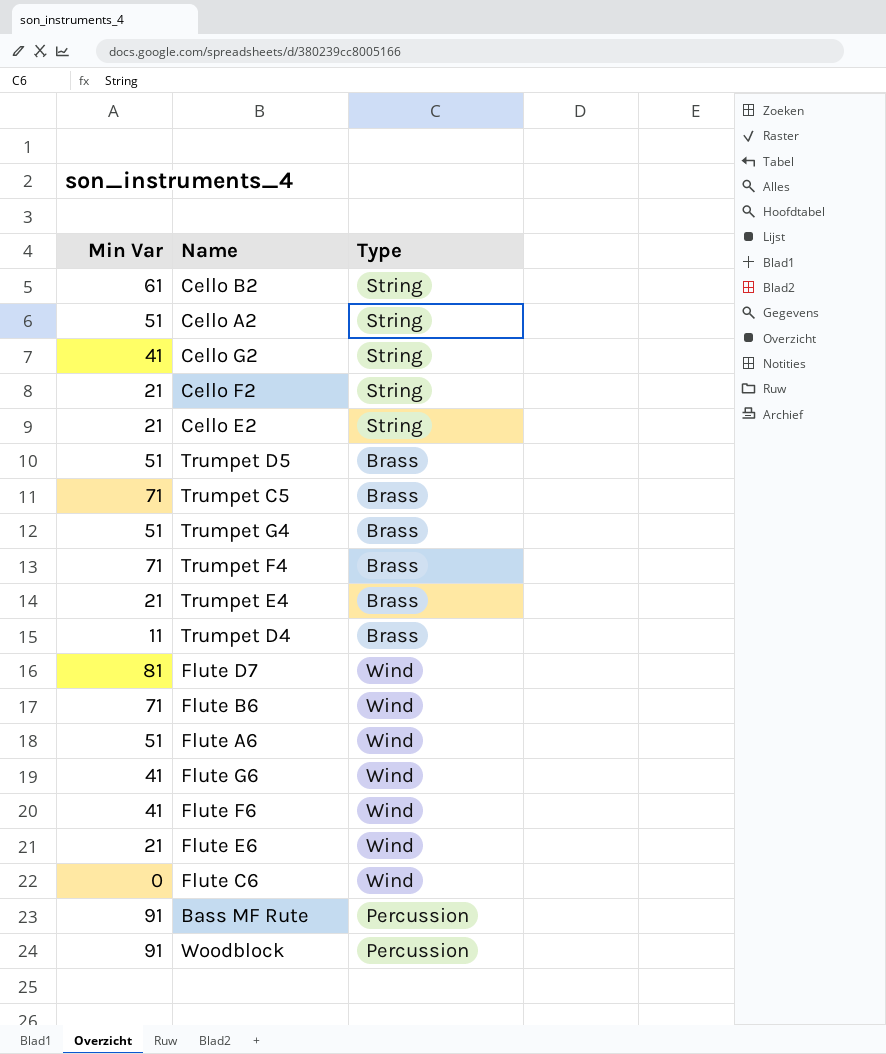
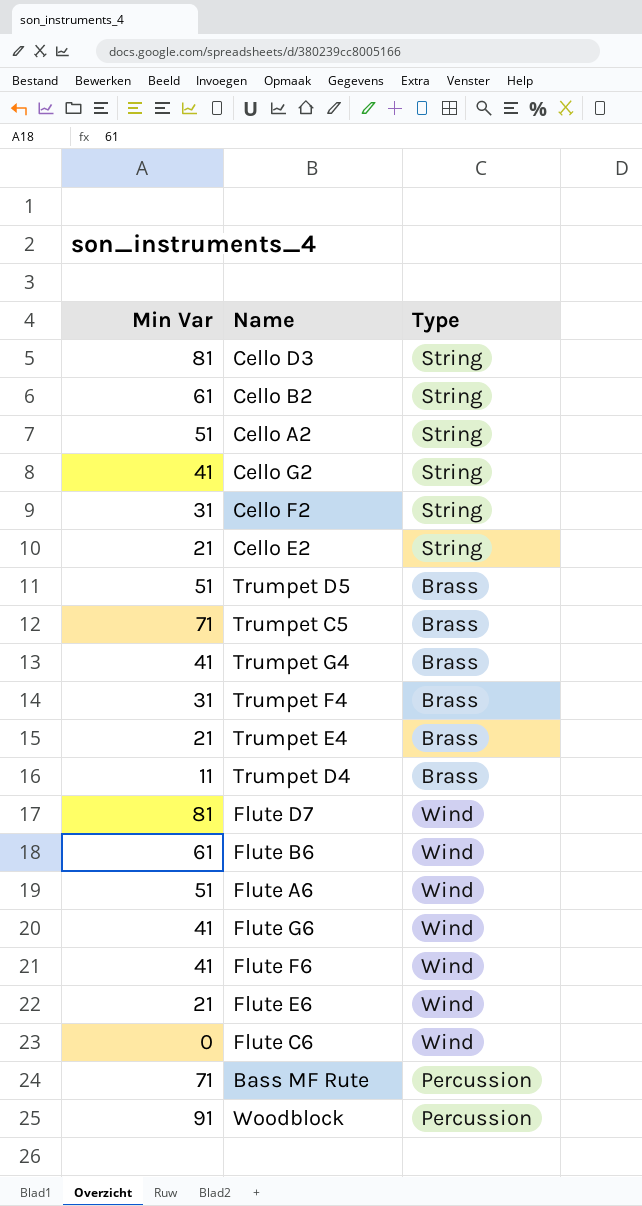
row Cello D3: none -> 81 | String
Cello F2 | Min Var: 21 -> 31
Trumpet G4 | Min Var: 51 -> 41
Trumpet F4 | Min Var: 71 -> 31
Flute B6 | Min Var: 71 -> 61
Bass MF Rute | Min Var: 91 -> 71

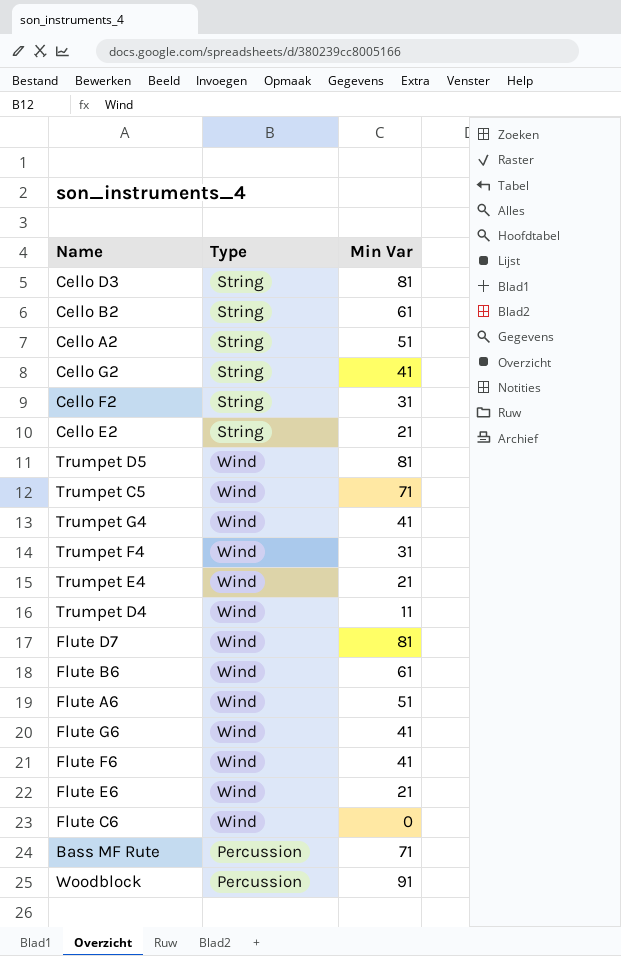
column Min Var | position: 1 -> 3
Trumpet D5 | Type: Brass -> Wind
Trumpet D5 | Min Var: 51 -> 81
Trumpet C5 | Type: Brass -> Wind
Trumpet G4 | Type: Brass -> Wind
Trumpet F4 | Type: Brass -> Wind
Trumpet E4 | Type: Brass -> Wind
Trumpet D4 | Type: Brass -> Wind

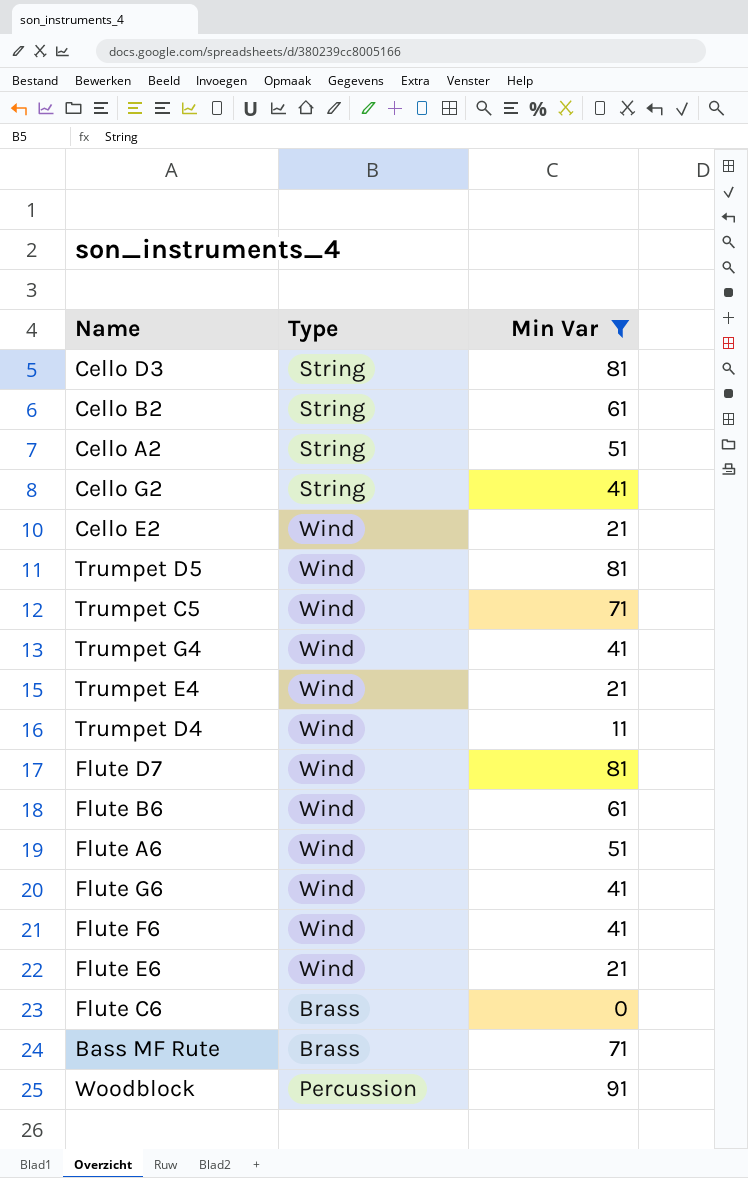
filter: none -> Min Var != 31
Cello E2 | Type: String -> Wind
Flute C6 | Type: Wind -> Brass
Bass MF Rute | Type: Percussion -> Brass

